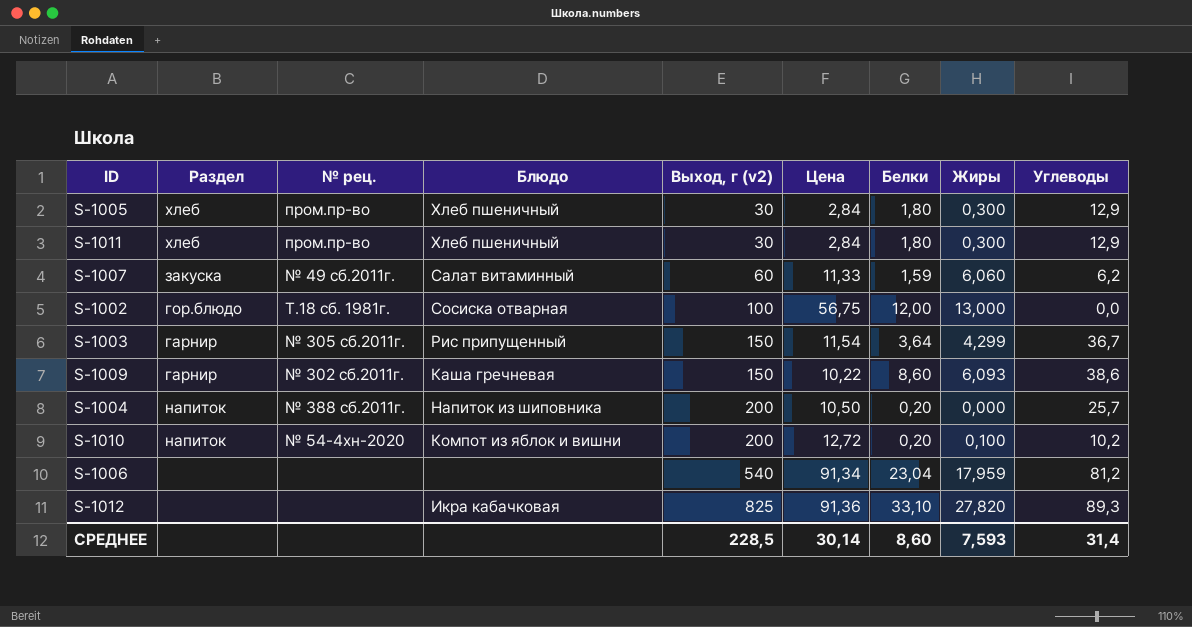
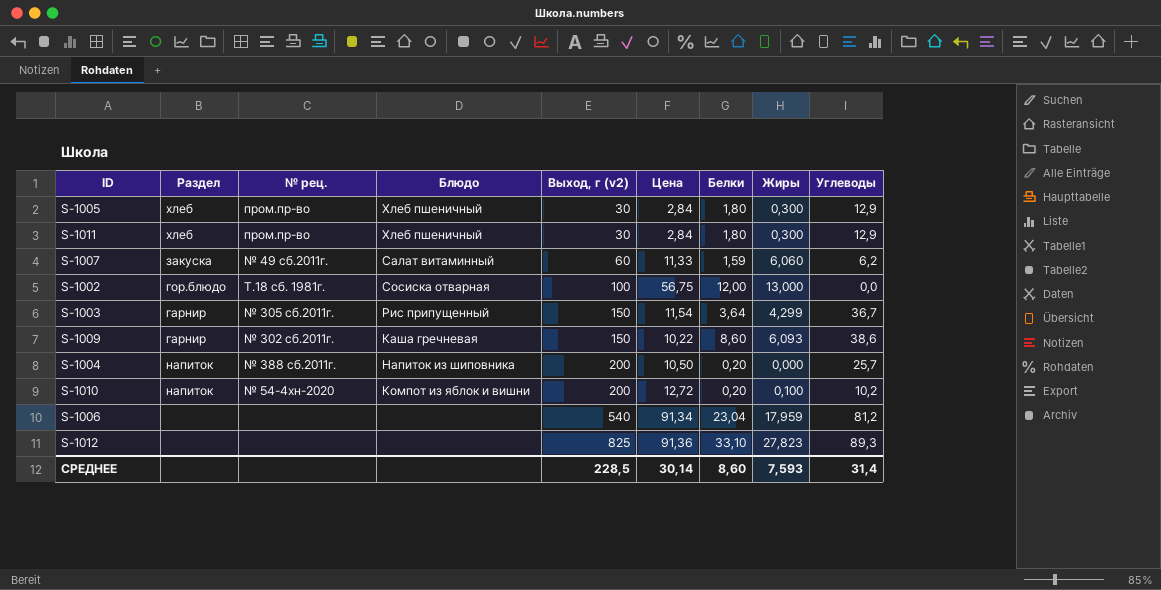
S-1012 | Блюдо: Икра кабачковая -> none
S-1012 | Жиры: 27,820 -> 27,823

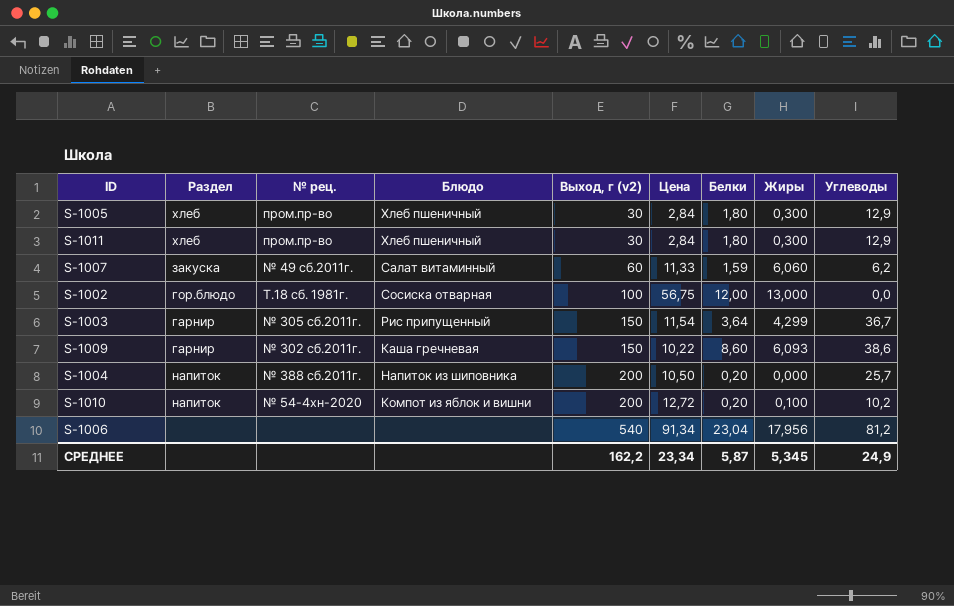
row S-1012: none | none | none | 825 | 91,36 | 33,10 | 27,823 | 89,3 -> none
S-1006 | Жиры: 17,959 -> 17,956
СРЕДНЕЕ | Выход, г (v2): 228,5 -> 162,2
СРЕДНЕЕ | Цена: 30,14 -> 23,34
СРЕДНЕЕ | Белки: 8,60 -> 5,87
СРЕДНЕЕ | Жиры: 7,593 -> 5,345
СРЕДНЕЕ | Углеводы: 31,4 -> 24,9

